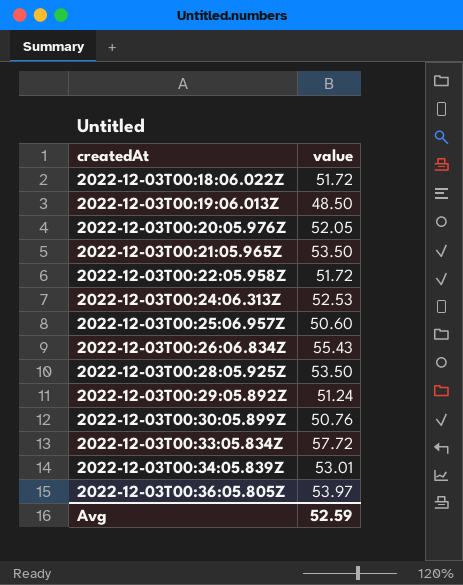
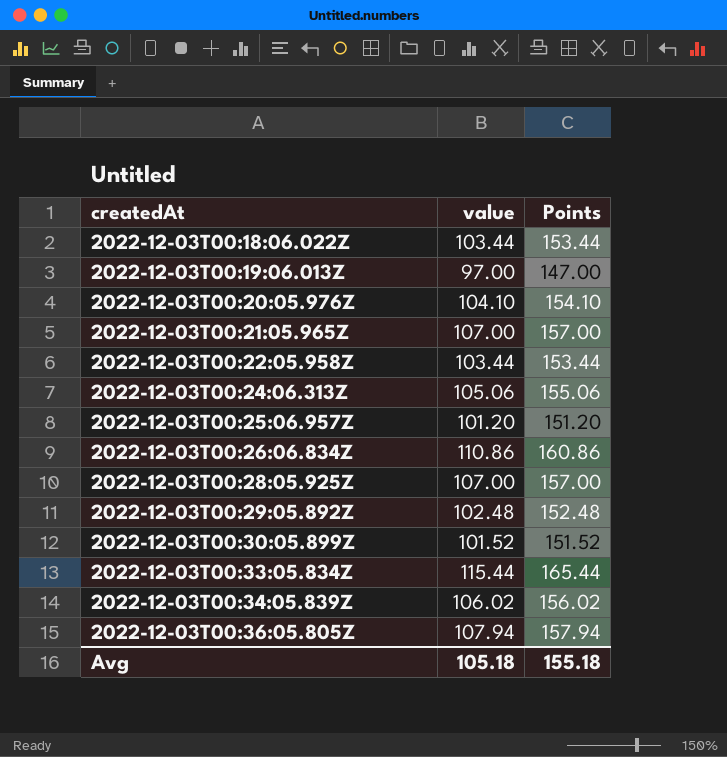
column Points | formula: none -> [value] + 50
2022-12-03T00:18:06.022Z | value: 51.72 -> 103.44
2022-12-03T00:19:06.013Z | value: 48.50 -> 97.00
2022-12-03T00:20:05.976Z | value: 52.05 -> 104.10
2022-12-03T00:21:05.965Z | value: 53.50 -> 107.00
2022-12-03T00:22:05.958Z | value: 51.72 -> 103.44
2022-12-03T00:24:06.313Z | value: 52.53 -> 105.06
2022-12-03T00:25:06.957Z | value: 50.60 -> 101.20
2022-12-03T00:26:06.834Z | value: 55.43 -> 110.86
2022-12-03T00:28:05.925Z | value: 53.50 -> 107.00
2022-12-03T00:29:05.892Z | value: 51.24 -> 102.48
2022-12-03T00:30:05.899Z | value: 50.76 -> 101.52
2022-12-03T00:33:05.834Z | value: 57.72 -> 115.44
2022-12-03T00:34:05.839Z | value: 53.01 -> 106.02
2022-12-03T00:36:05.805Z | value: 53.97 -> 107.94
Avg | value: 52.59 -> 105.18

